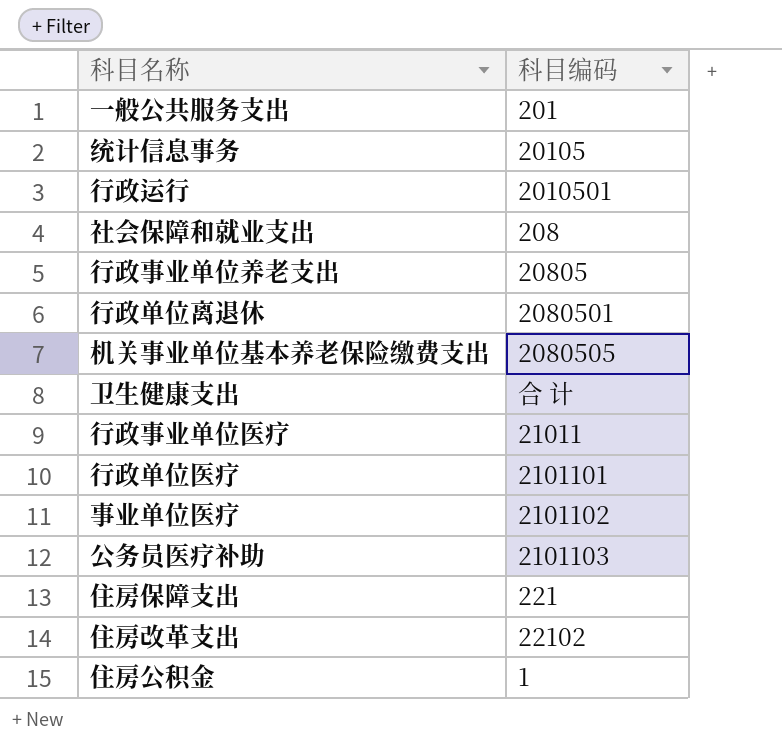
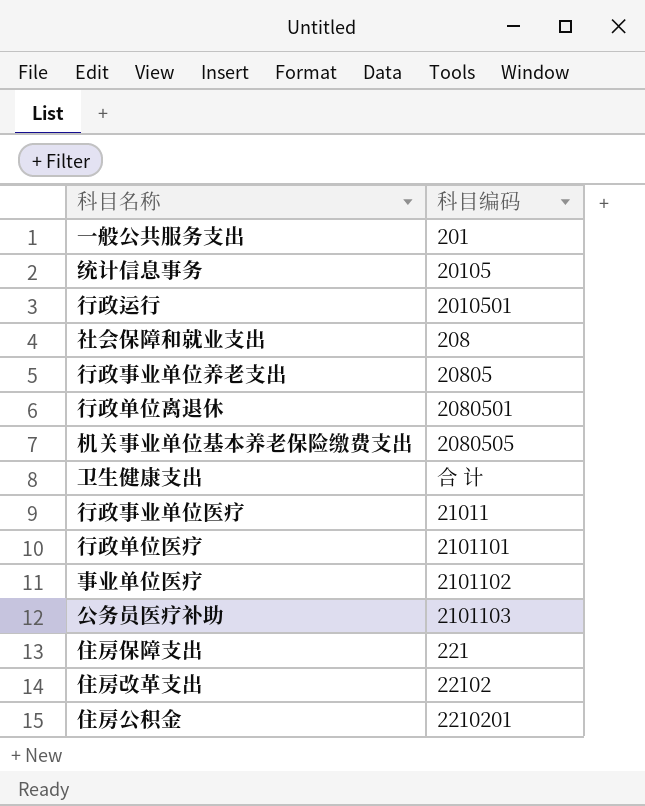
住房公积金 | 科目编码: 1 -> 2210201

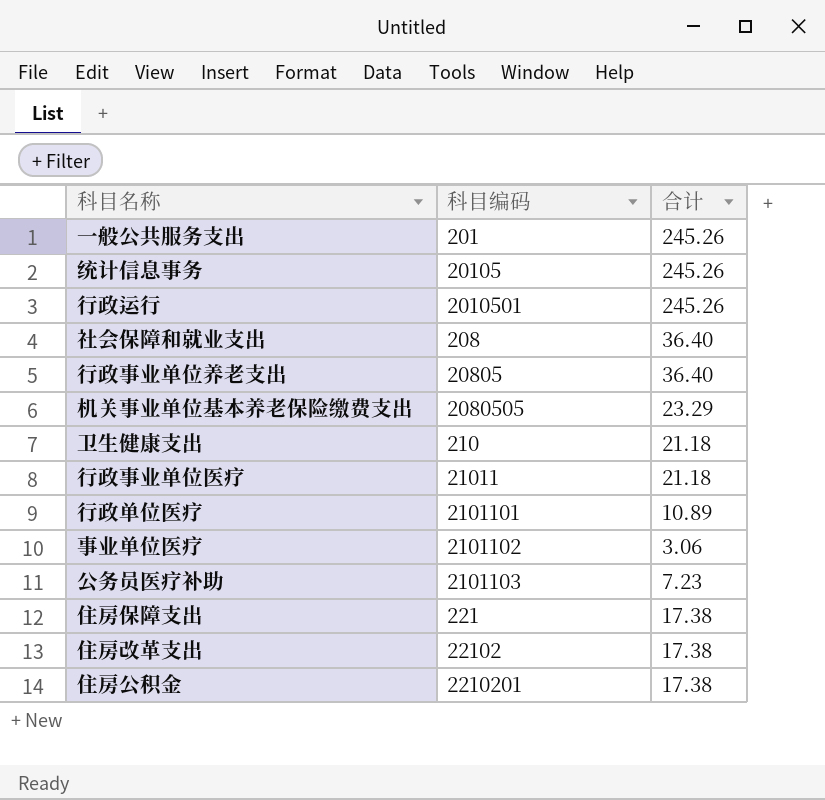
column 合计 | position: none -> 3
row 行政单位离退休: 2080501 -> none
卫生健康支出 | 科目编码: 合 计 -> 210

